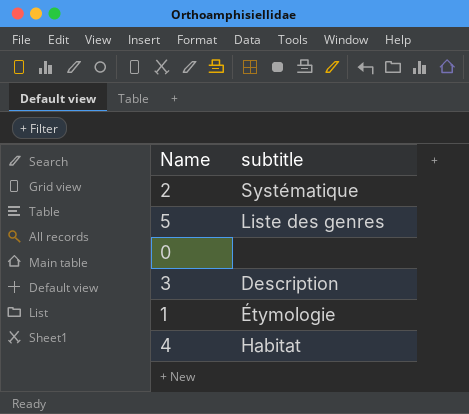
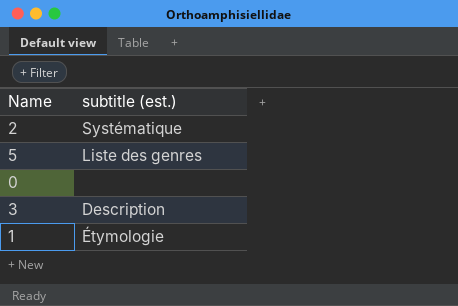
column name: subtitle -> subtitle (est.)
row 4: Habitat -> none

